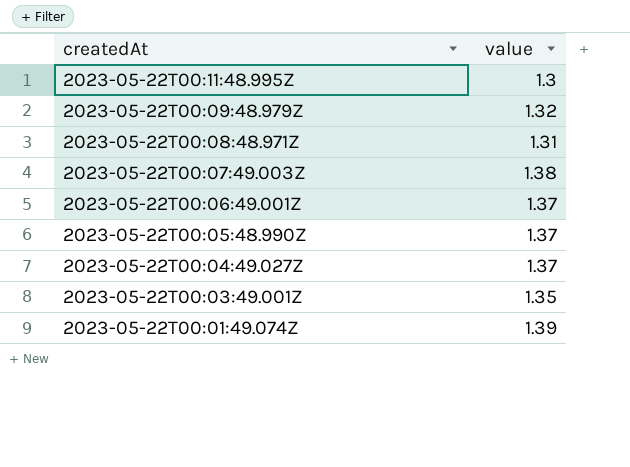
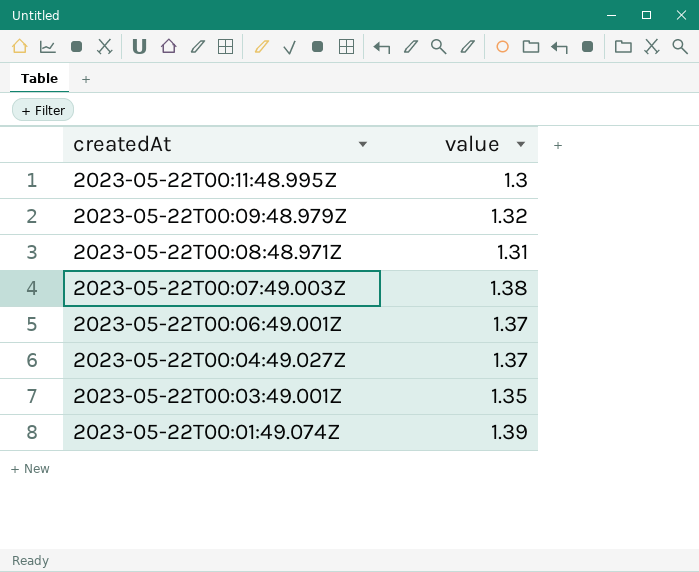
row 2023-05-22T00:05:48.990Z: 1.37 -> none

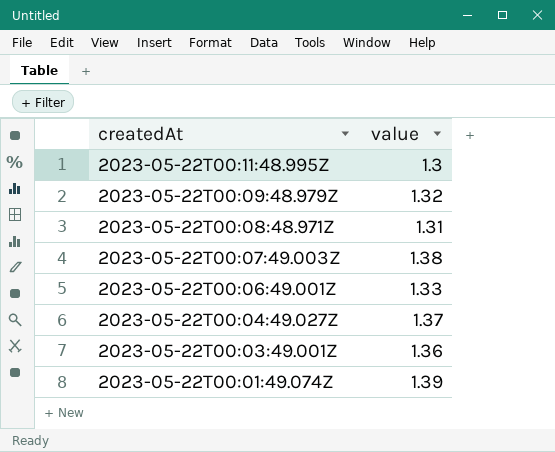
2023-05-22T00:06:49.001Z | value: 1.37 -> 1.33
2023-05-22T00:03:49.001Z | value: 1.35 -> 1.36

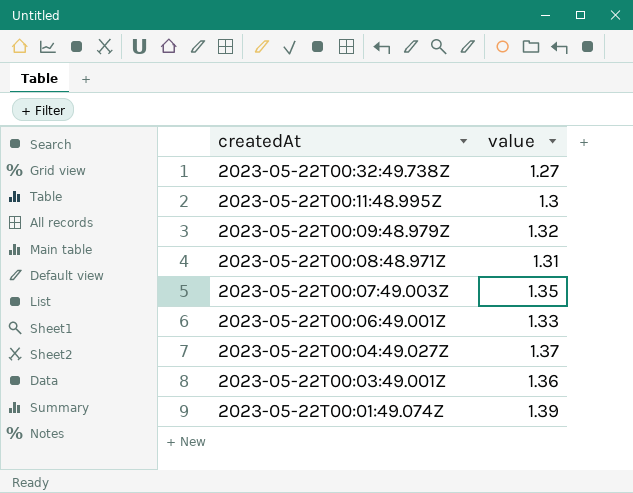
row 2023-05-22T00:32:49.738Z: none -> 1.27
2023-05-22T00:07:49.003Z | value: 1.38 -> 1.35

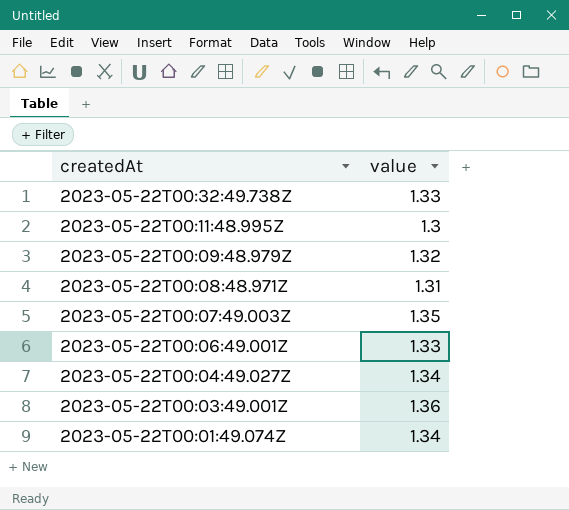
2023-05-22T00:32:49.738Z | value: 1.27 -> 1.33
2023-05-22T00:04:49.027Z | value: 1.37 -> 1.34
2023-05-22T00:01:49.074Z | value: 1.39 -> 1.34

